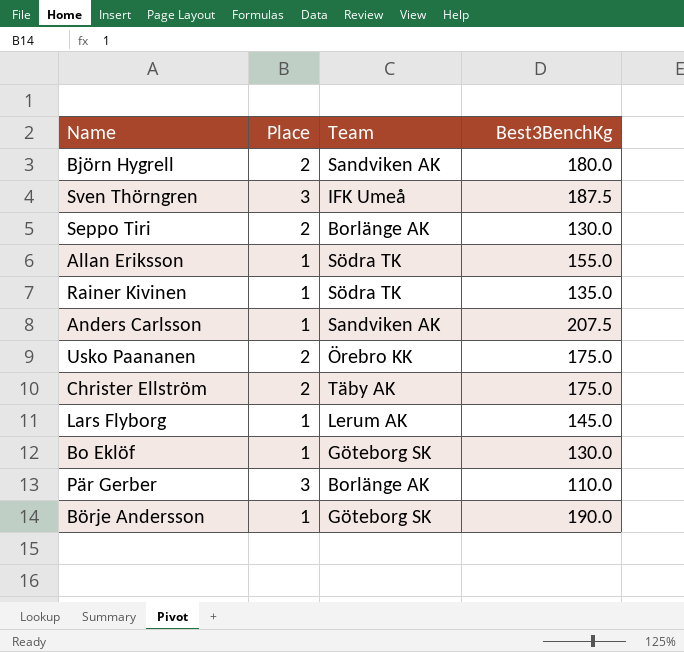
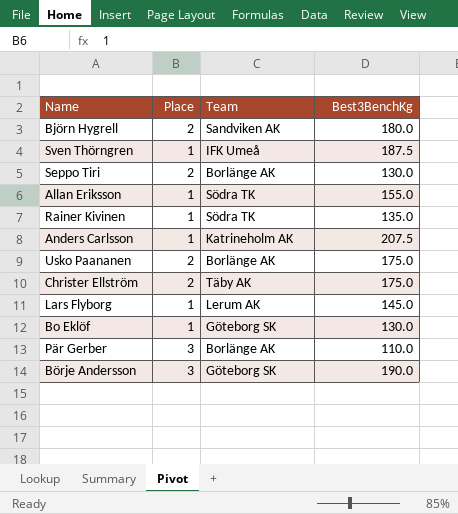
Sven Thörngren | Place: 3 -> 1
Anders Carlsson | Team: Sandviken AK -> Katrineholm AK
Usko Paananen | Team: Örebro KK -> Borlänge AK
Börje Andersson | Place: 1 -> 3

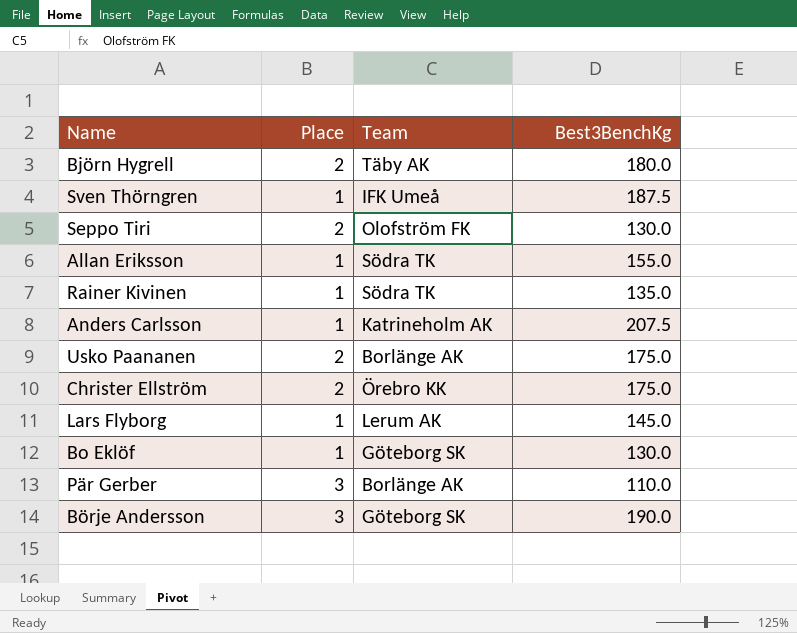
Björn Hygrell | Team: Sandviken AK -> Täby AK
Seppo Tiri | Team: Borlänge AK -> Olofström FK
Christer Ellström | Team: Täby AK -> Örebro KK

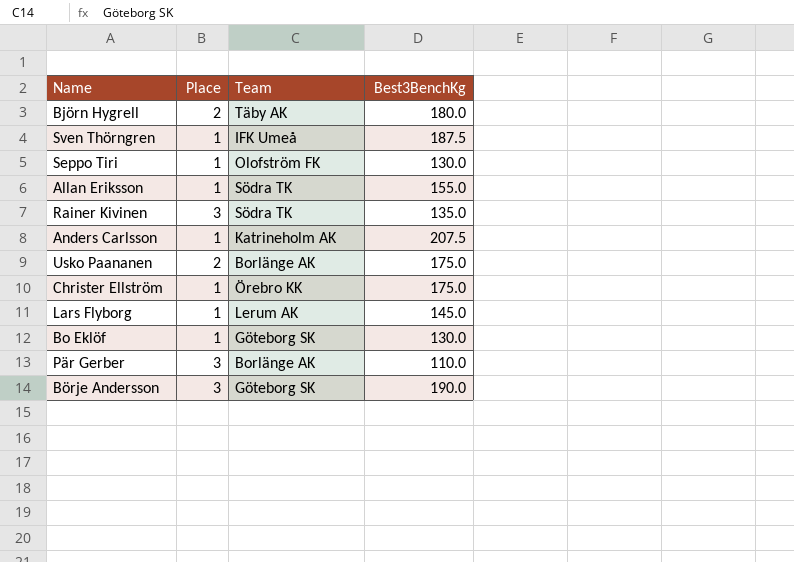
Seppo Tiri | Place: 2 -> 1
Rainer Kivinen | Place: 1 -> 3
Christer Ellström | Place: 2 -> 1

